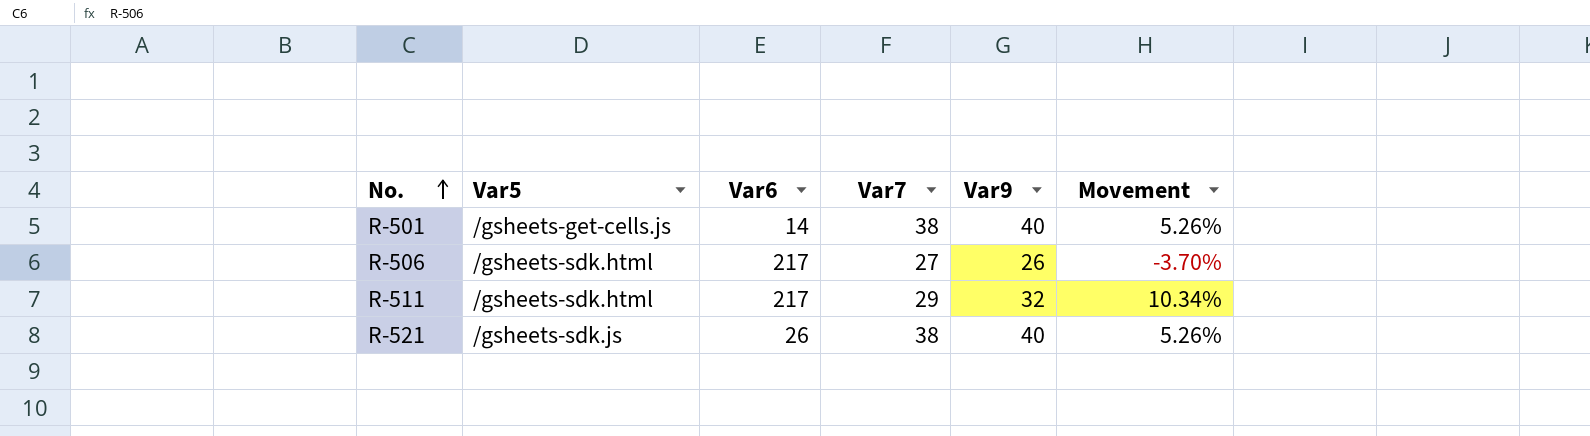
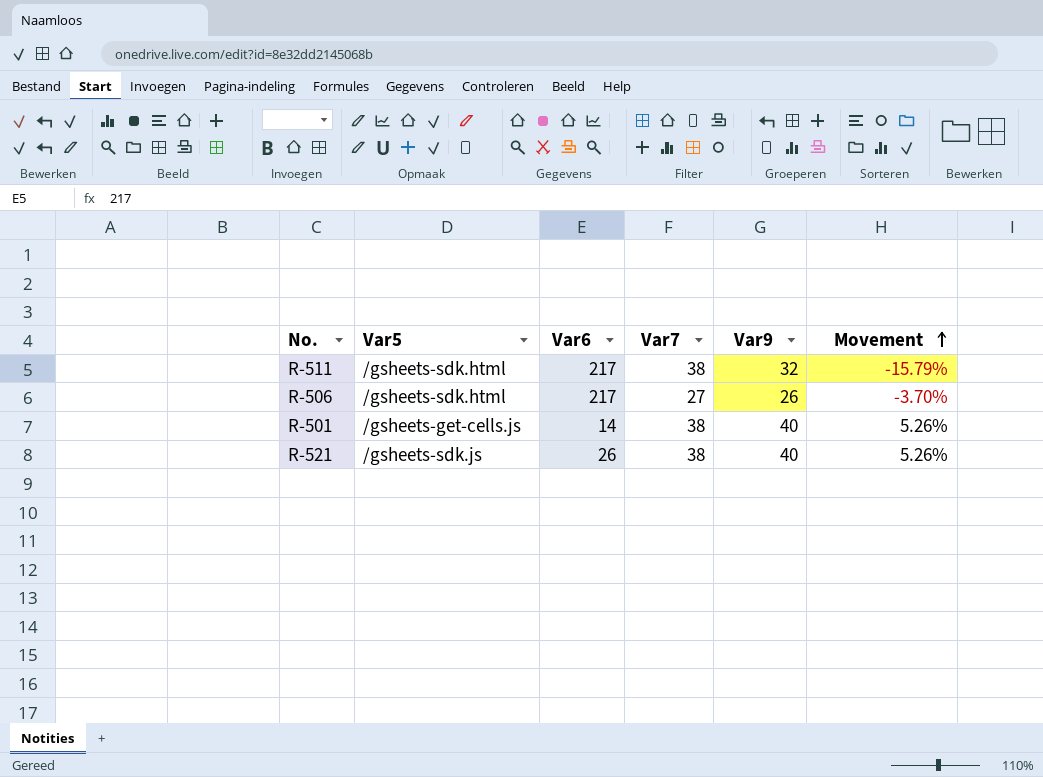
row order: No. ascending -> Movement ascending
R-511 | Var7: 29 -> 38
R-511 | Movement: 10.34% -> -15.79%

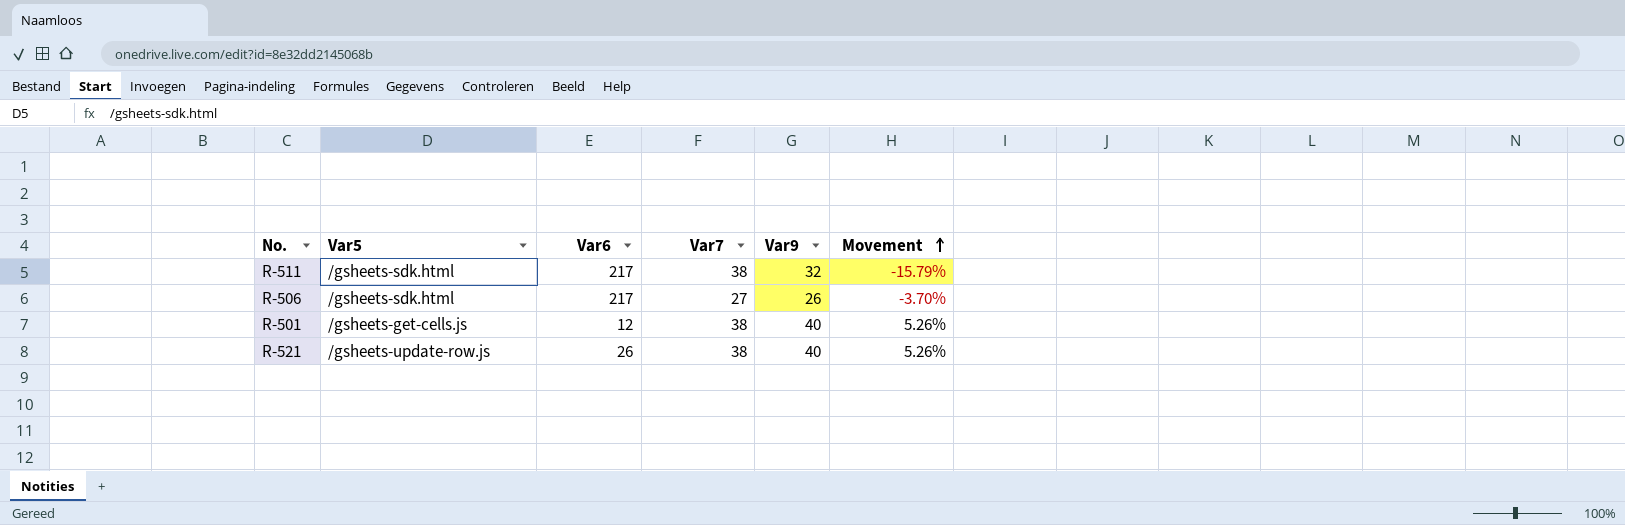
R-501 | Var6: 14 -> 12
R-521 | Var5: /gsheets-sdk.js -> /gsheets-update-row.js

